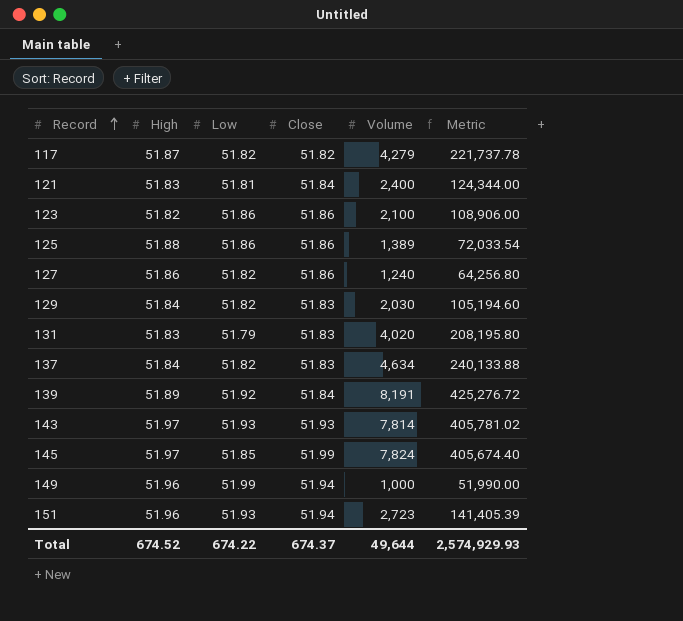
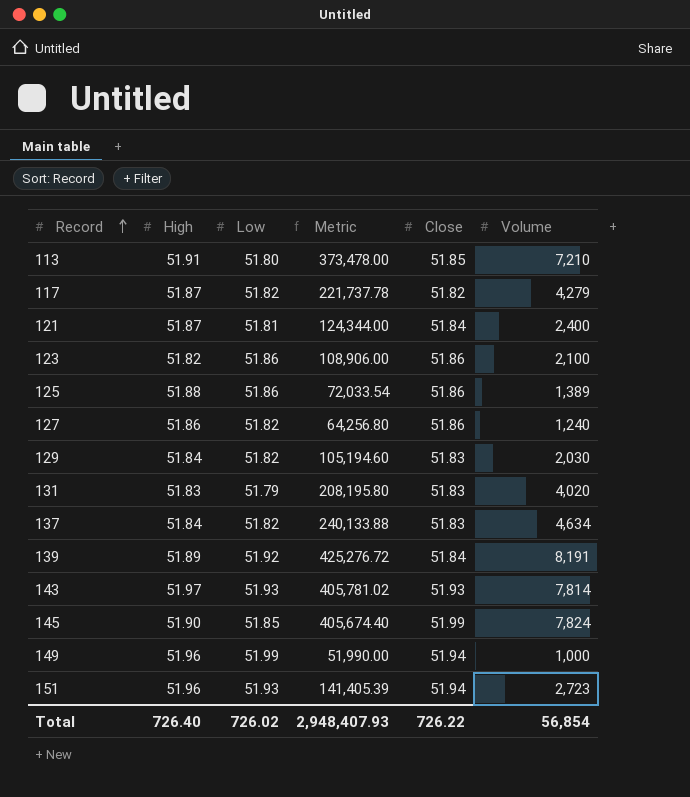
column Metric | position: 6 -> 4
row 113: none -> 51.91 | 51.80 | 373,478.00 | 51.85 | 7,210
121 | High: 51.83 -> 51.87
145 | High: 51.97 -> 51.90
Total | High: 674.52 -> 726.40
Total | Low: 674.22 -> 726.02
Total | Metric: 2,574,929.93 -> 2,948,407.93
Total | Close: 674.37 -> 726.22
Total | Volume: 49,644 -> 56,854

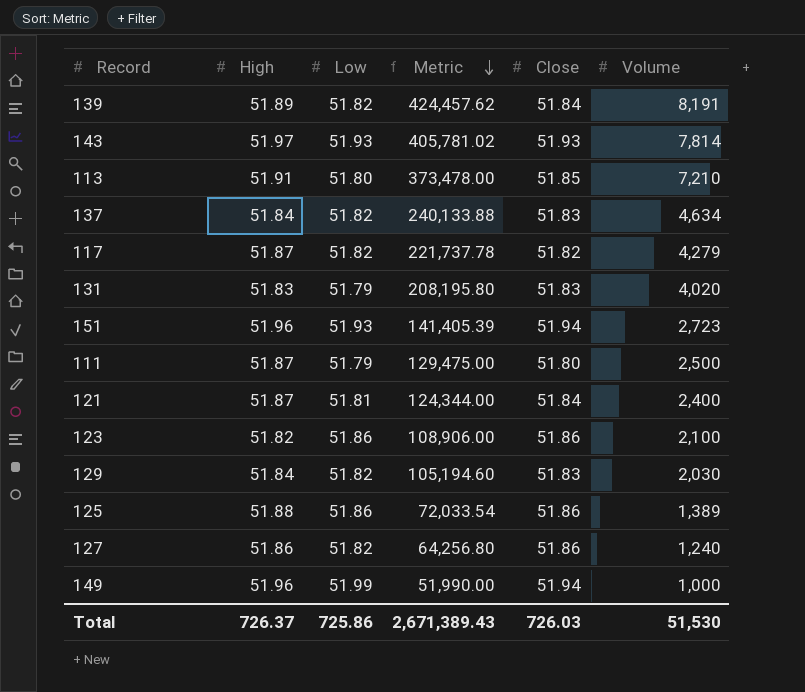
row order: Record ascending -> Metric descending
row 145: 51.90 | 51.85 | 405,674.40 | 51.99 | 7,824 -> none
139 | Low: 51.92 -> 51.82
139 | Metric: 425,276.72 -> 424,457.62
row 111: none -> 51.87 | 51.79 | 129,475.00 | 51.80 | 2,500
Total | High: 726.40 -> 726.37
Total | Low: 726.02 -> 725.86
Total | Metric: 2,948,407.93 -> 2,671,389.43
Total | Close: 726.22 -> 726.03
Total | Volume: 56,854 -> 51,530

